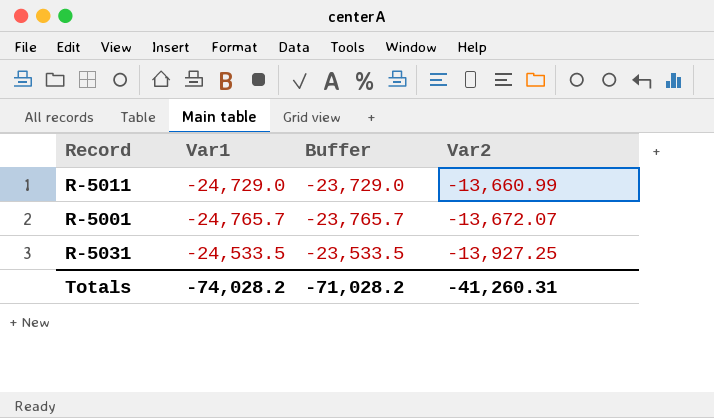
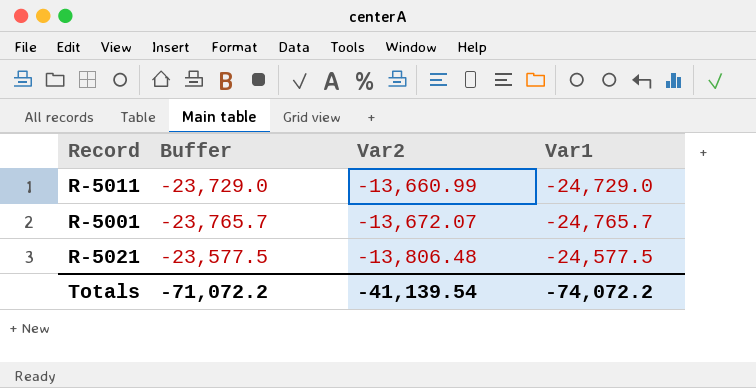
column Var1 | position: 2 -> 4
row R-5031: -24,533.5 | -23,533.5 | -13,927.25 -> none
row R-5021: none -> -23,577.5 | -13,806.48 | -24,577.5
Totals | Buffer: -71,028.2 -> -71,072.2
Totals | Var2: -41,260.31 -> -41,139.54
Totals | Var1: -74,028.2 -> -74,072.2

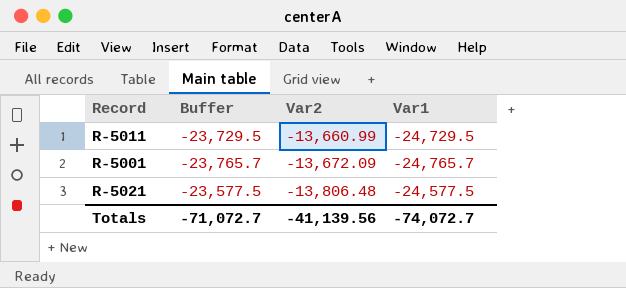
R-5011 | Buffer: -23,729.0 -> -23,729.5
R-5011 | Var1: -24,729.0 -> -24,729.5
R-5001 | Var2: -13,672.07 -> -13,672.09
Totals | Buffer: -71,072.2 -> -71,072.7
Totals | Var2: -41,139.54 -> -41,139.56
Totals | Var1: -74,072.2 -> -74,072.7

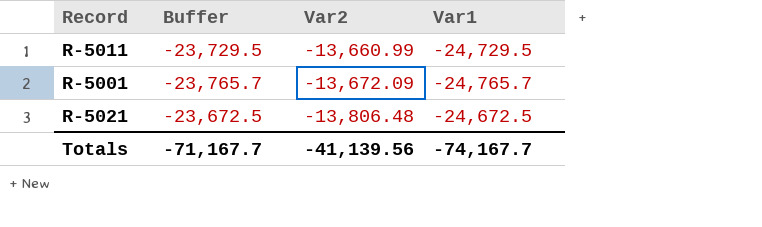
R-5021 | Buffer: -23,577.5 -> -23,672.5
R-5021 | Var1: -24,577.5 -> -24,672.5
Totals | Buffer: -71,072.7 -> -71,167.7
Totals | Var1: -74,072.7 -> -74,167.7

